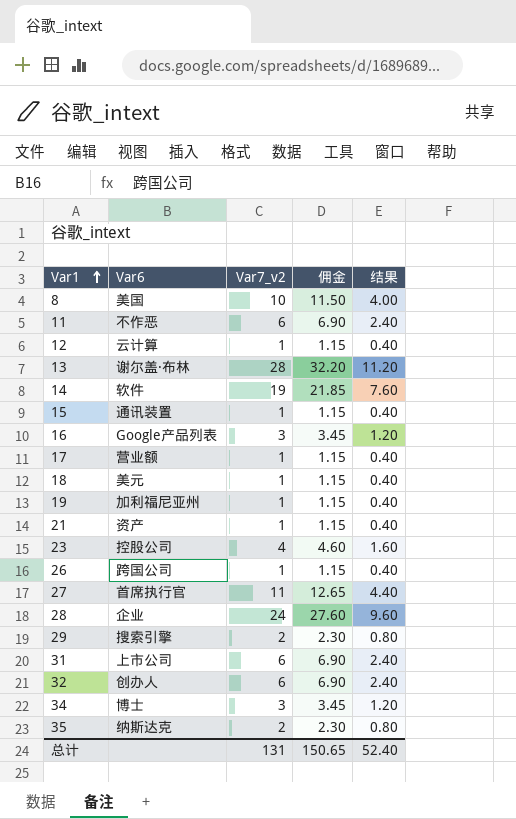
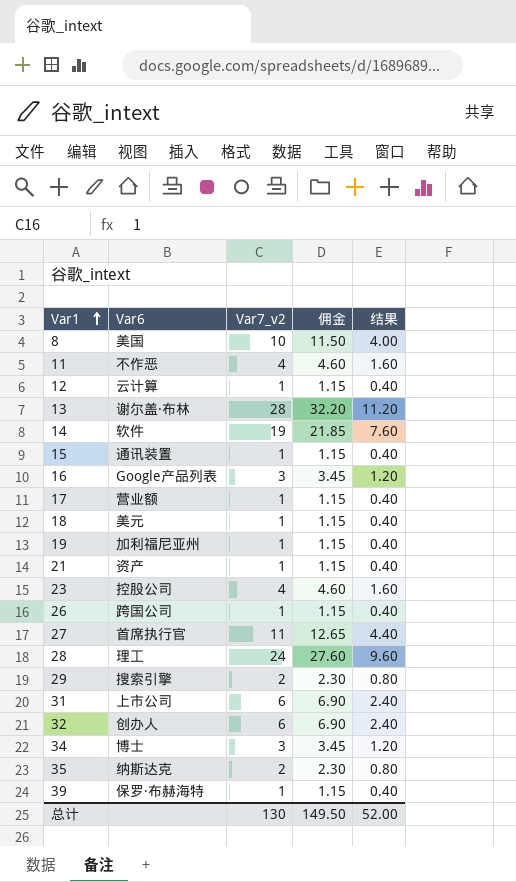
11 | Var7_v2: 6 -> 4
11 | 佣金: 6.90 -> 4.60
11 | 结果: 2.40 -> 1.60
28 | Var6: 企业 -> 理工
row 39: none -> 保罗·布赫海特 | 1 | 1.15 | 0.40
总计 | Var7_v2: 131 -> 130
总计 | 佣金: 150.65 -> 149.50
总计 | 结果: 52.40 -> 52.00

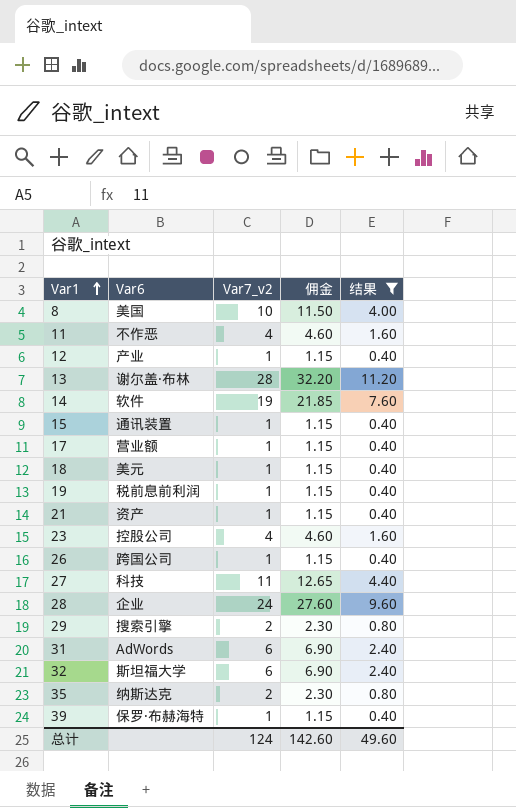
filter: none -> 结果 != 1.20
12 | Var6: 云计算 -> 产业
19 | Var6: 加利福尼亚州 -> 税前息前利润
27 | Var6: 首席执行官 -> 科技
28 | Var6: 理工 -> 企业
31 | Var6: 上市公司 -> AdWords
32 | Var6: 创办人 -> 斯坦福大学
总计 | Var7_v2: 130 -> 124
总计 | 佣金: 149.50 -> 142.60
总计 | 结果: 52.00 -> 49.60

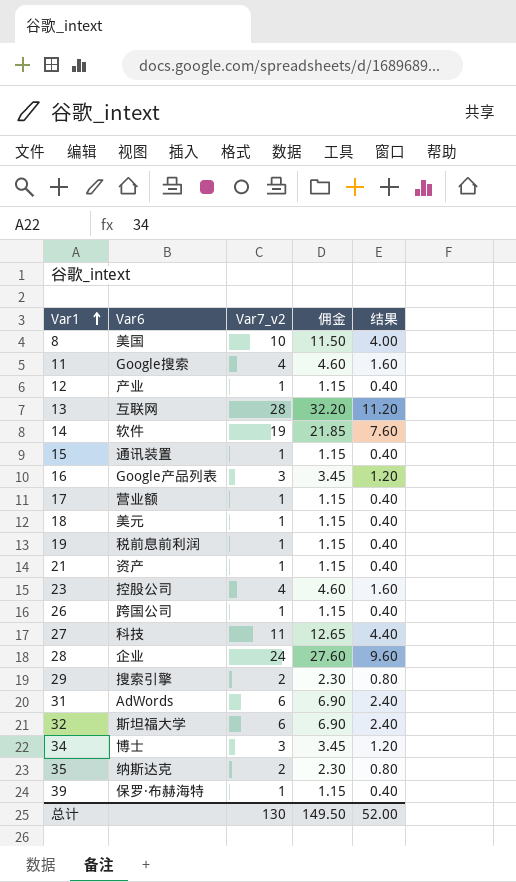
filter: 结果 != 1.20 -> none
11 | Var6: 不作恶 -> Google搜索
13 | Var6: 谢尔盖·布林 -> 互联网
总计 | Var7_v2: 124 -> 130
总计 | 佣金: 142.60 -> 149.50
总计 | 结果: 49.60 -> 52.00

